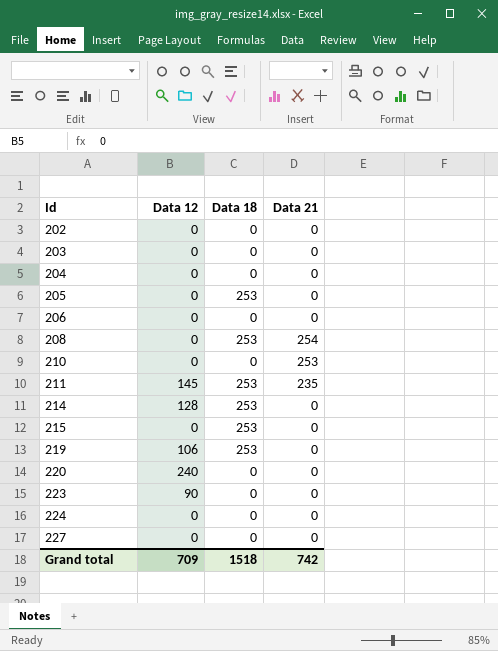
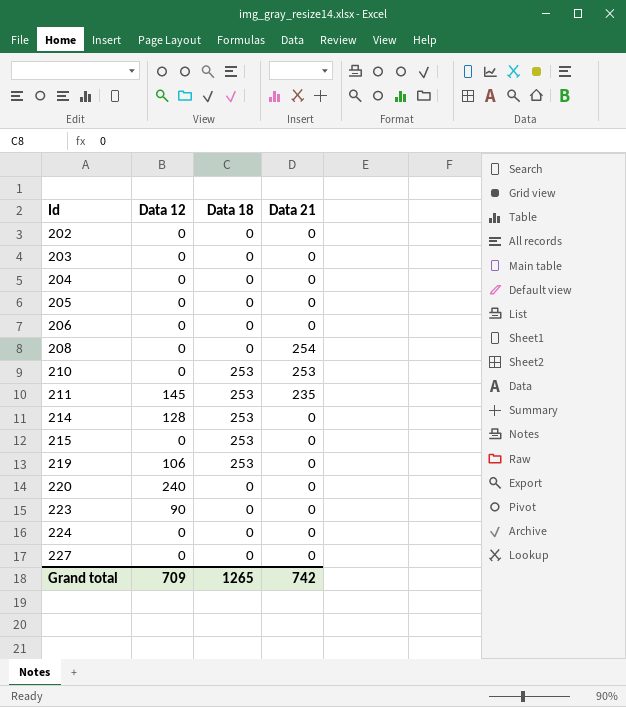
205 | Data 18: 253 -> 0
208 | Data 18: 253 -> 0
210 | Data 18: 0 -> 253
Grand total | Data 18: 1518 -> 1265

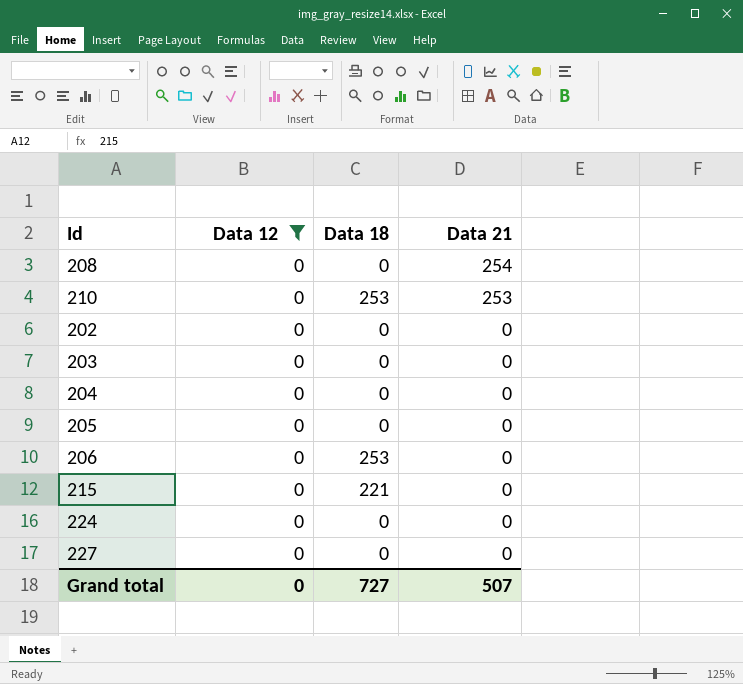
filter: none -> Data 12 = 0
row order: Id ascending -> Data 21 descending
206 | Data 18: 0 -> 253
215 | Data 18: 253 -> 221
Grand total | Data 12: 709 -> 0
Grand total | Data 18: 1265 -> 727
Grand total | Data 21: 742 -> 507

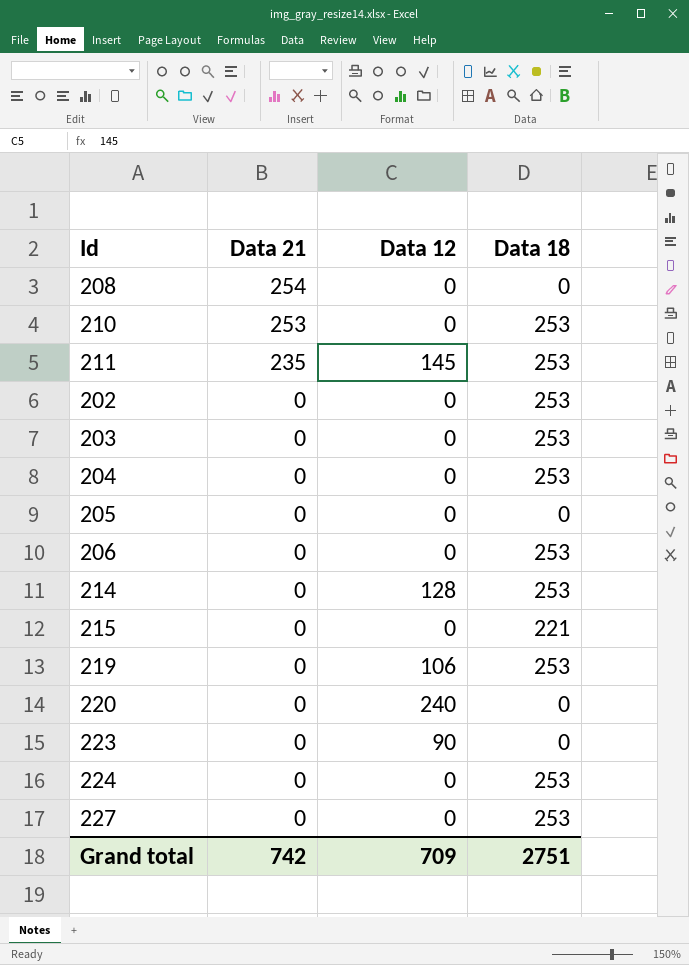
filter: Data 12 = 0 -> none
column Data 21 | position: 4 -> 2
202 | Data 18: 0 -> 253
203 | Data 18: 0 -> 253
204 | Data 18: 0 -> 253
224 | Data 18: 0 -> 253
227 | Data 18: 0 -> 253
Grand total | Data 21: 507 -> 742
Grand total | Data 12: 0 -> 709
Grand total | Data 18: 727 -> 2751

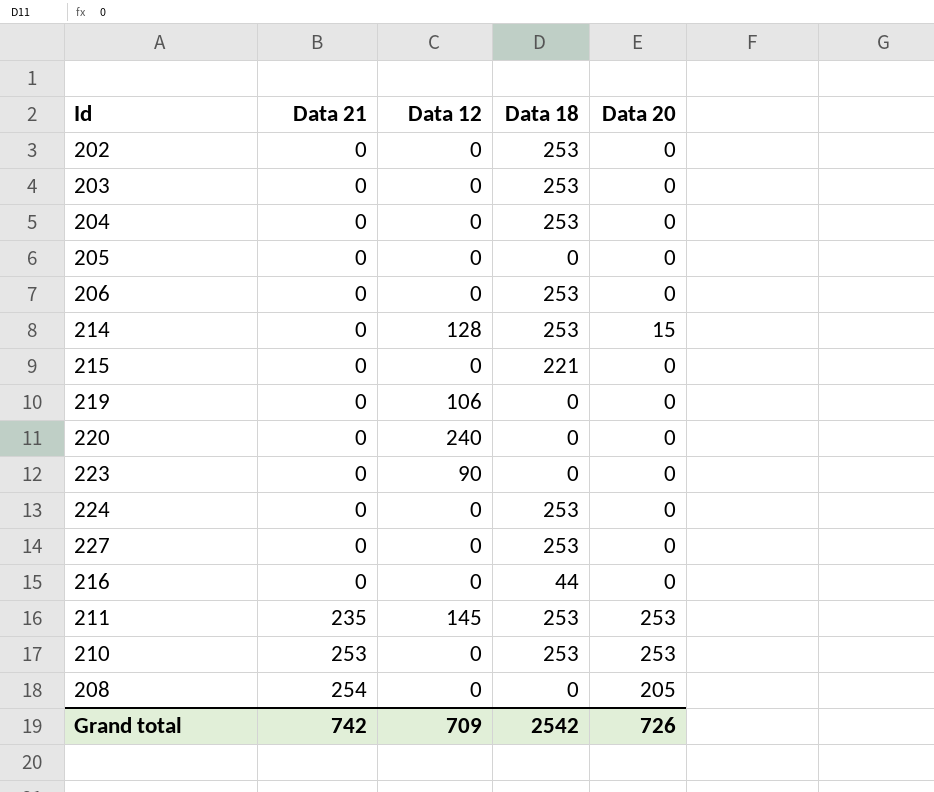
row order: Data 21 descending -> Data 21 ascending
column Data 20 | position: none -> 5
219 | Data 18: 253 -> 0
row 216: none -> 0 | 0 | 44 | 0
Grand total | Data 18: 2751 -> 2542

